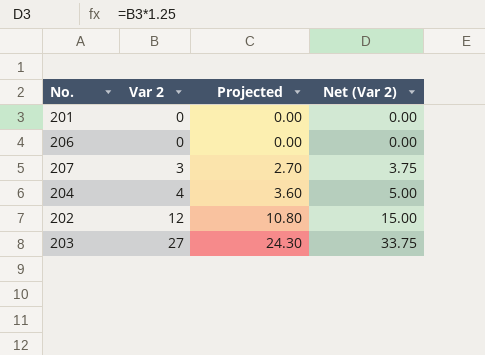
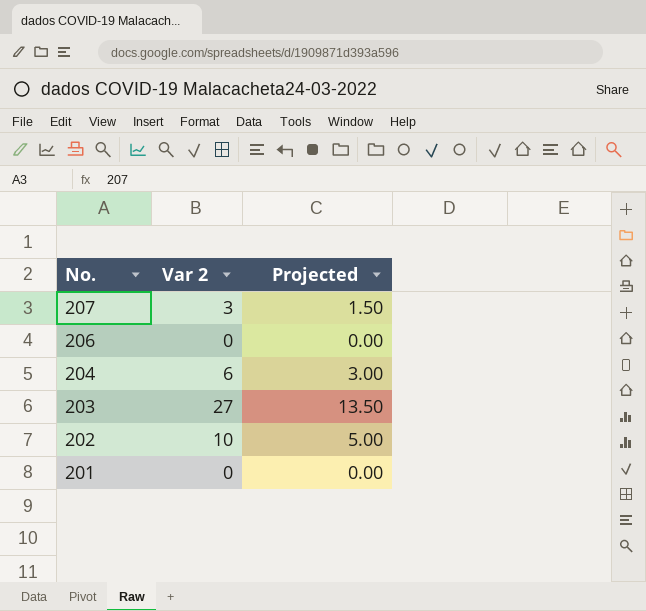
row order: Var 2 ascending -> No. descending
column Net (Var 2) | formula: [Var 2] * 1.25 -> none
column Projected | formula: [Var 2] * 0.9 -> [Var 2] * 0.5
204 | Var 2: 4 -> 6
202 | Var 2: 12 -> 10

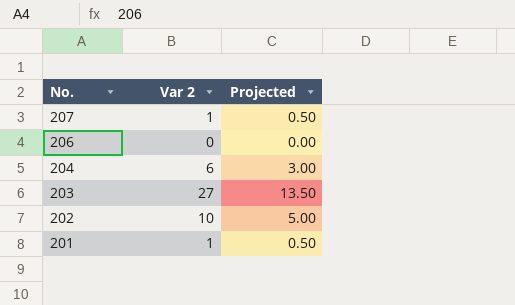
207 | Var 2: 3 -> 1
207 | Projected: 1.50 -> 0.50
201 | Var 2: 0 -> 1
201 | Projected: 0.00 -> 0.50

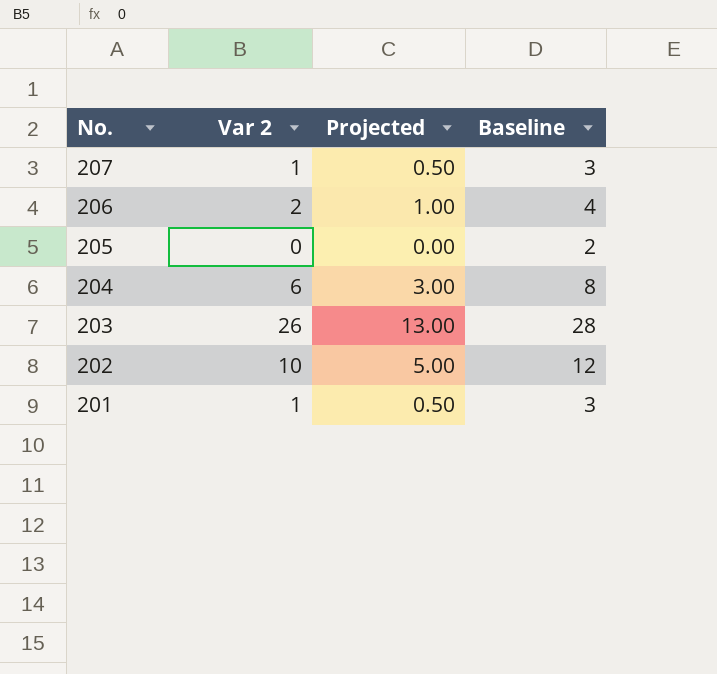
column Baseline | formula: none -> [Var 2] + 2
206 | Var 2: 0 -> 2
206 | Projected: 0.00 -> 1.00
row 205: none -> 0 | 0.00 | 2
203 | Var 2: 27 -> 26
203 | Projected: 13.50 -> 13.00

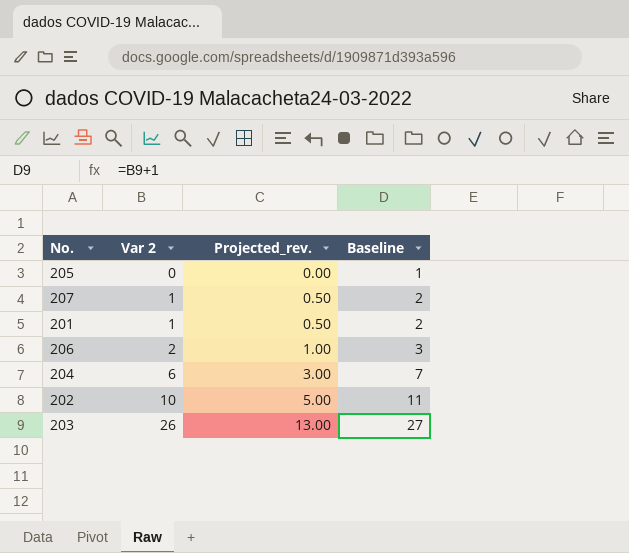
row order: No. descending -> Var 2 ascending
column name: Projected -> Projected_rev.
column Baseline | formula: [Var 2] + 2 -> [Var 2] + 1

